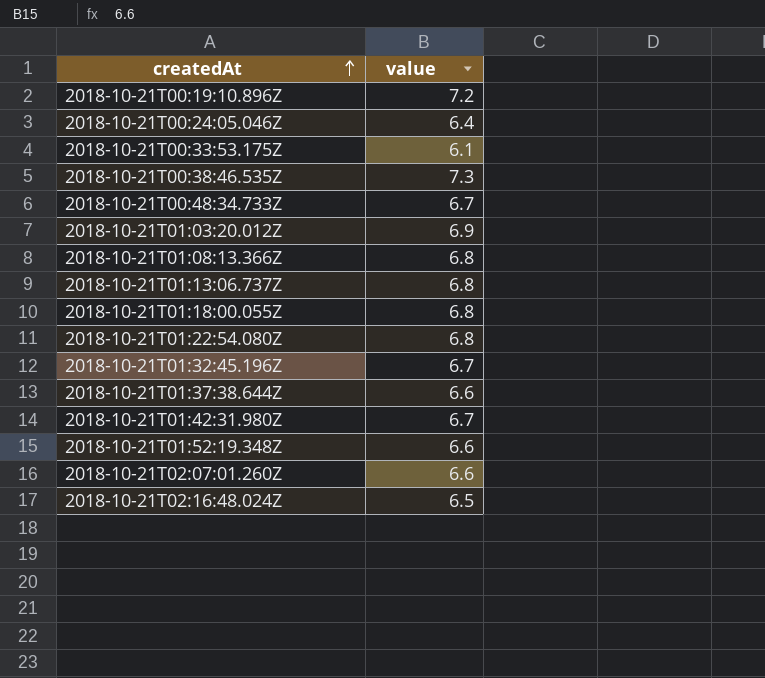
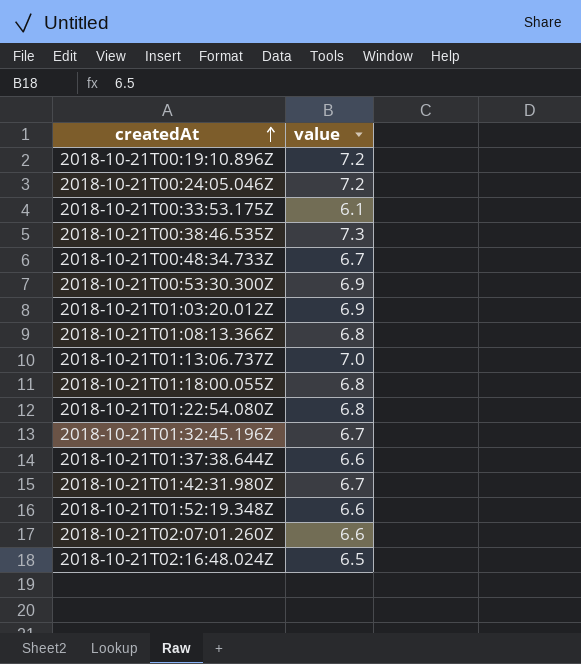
2018-10-21T00:24:05.046Z | value: 6.4 -> 7.2
row 2018-10-21T00:53:30.300Z: none -> 6.9
2018-10-21T01:13:06.737Z | value: 6.8 -> 7.0

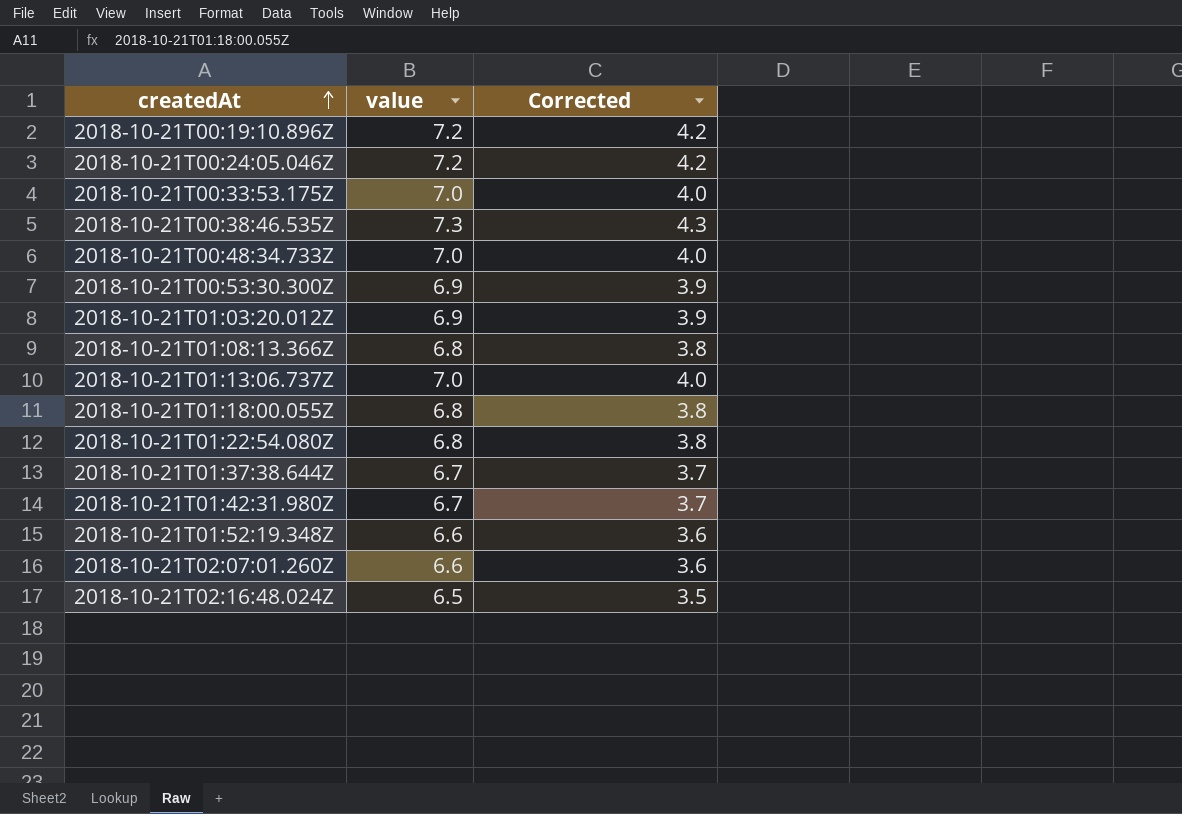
column Corrected | formula: none -> [value] - 3
row 2018-10-21T01:32:45.196Z: 6.7 -> none
2018-10-21T00:33:53.175Z | value: 6.1 -> 7.0
2018-10-21T00:48:34.733Z | value: 6.7 -> 7.0
2018-10-21T01:37:38.644Z | value: 6.6 -> 6.7

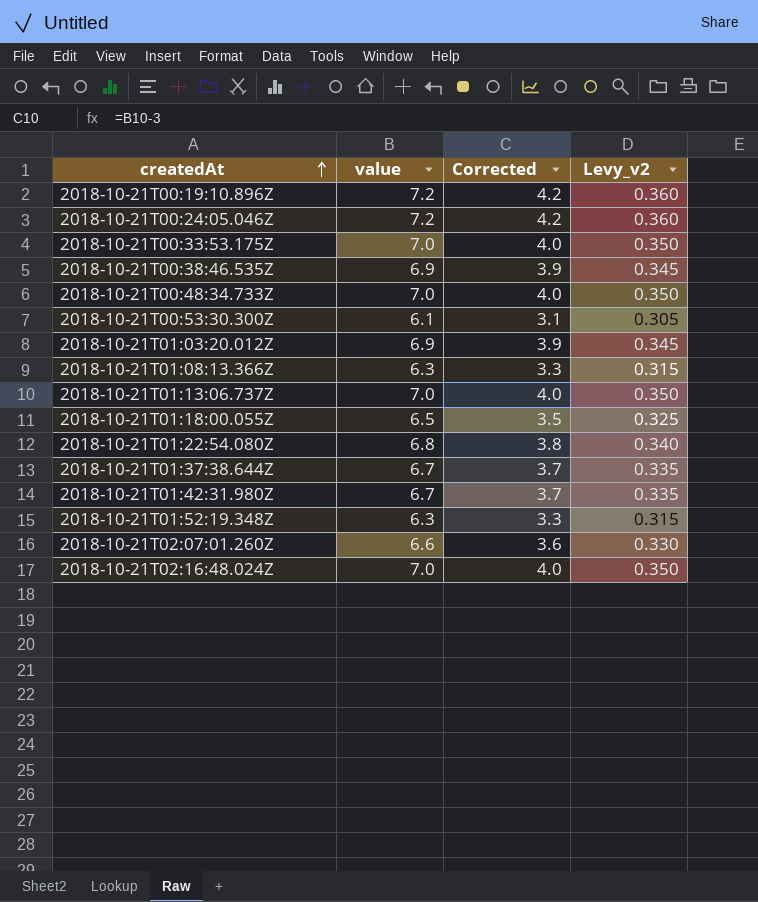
column Levy_v2 | formula: none -> [value] * 0.05
2018-10-21T00:38:46.535Z | value: 7.3 -> 6.9
2018-10-21T00:38:46.535Z | Corrected: 4.3 -> 3.9
2018-10-21T00:53:30.300Z | value: 6.9 -> 6.1
2018-10-21T00:53:30.300Z | Corrected: 3.9 -> 3.1
2018-10-21T01:08:13.366Z | value: 6.8 -> 6.3
2018-10-21T01:08:13.366Z | Corrected: 3.8 -> 3.3
2018-10-21T01:18:00.055Z | value: 6.8 -> 6.5
2018-10-21T01:18:00.055Z | Corrected: 3.8 -> 3.5
2018-10-21T01:52:19.348Z | value: 6.6 -> 6.3
2018-10-21T01:52:19.348Z | Corrected: 3.6 -> 3.3
2018-10-21T02:16:48.024Z | value: 6.5 -> 7.0
2018-10-21T02:16:48.024Z | Corrected: 3.5 -> 4.0

